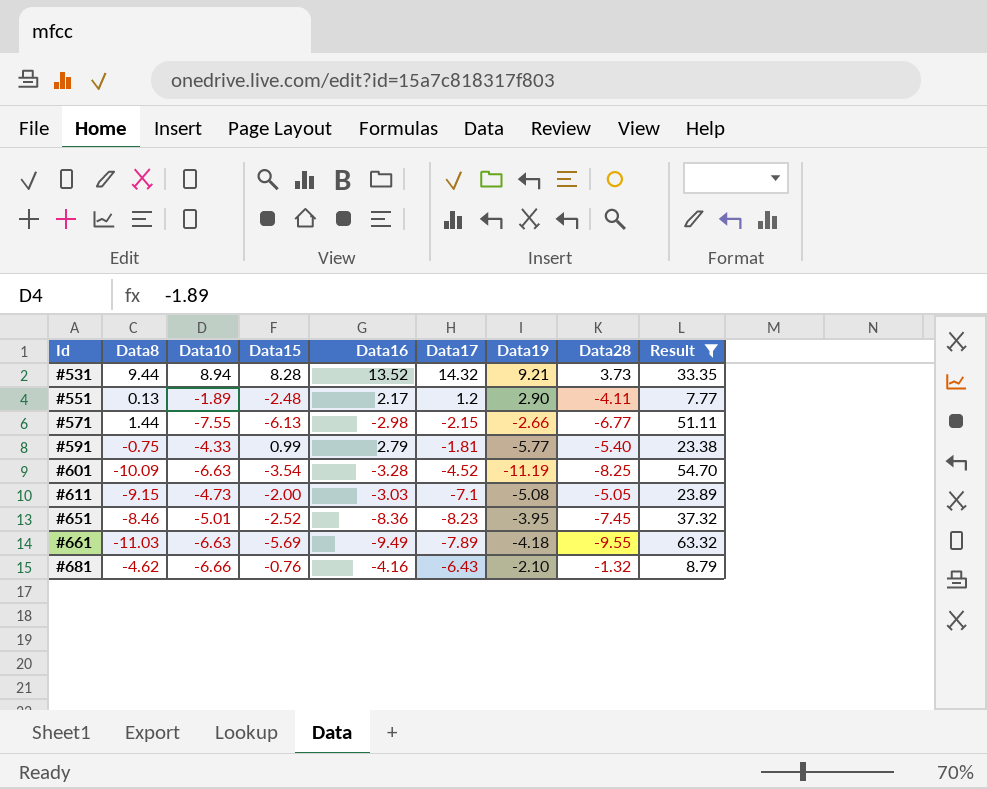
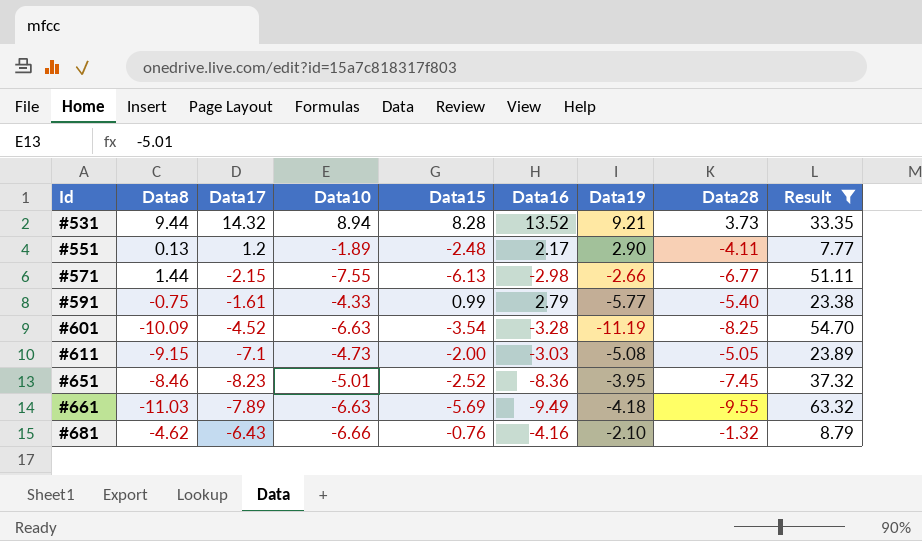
column Data17 | position: 6 -> 3
#591 | Data17: -1.81 -> -1.61

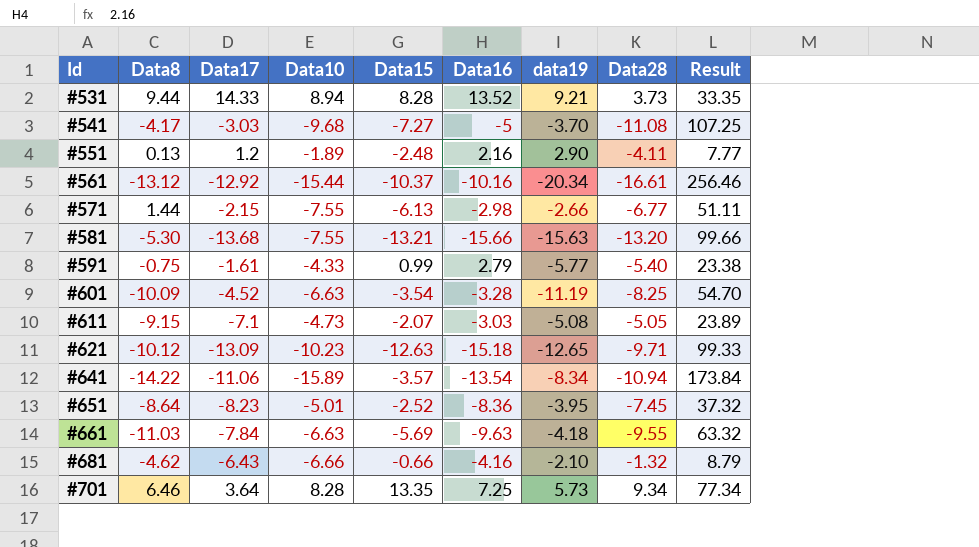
filter: Result <= 63.32 -> none
column name: Data19 -> data19
#531 | Data17: 14.32 -> 14.33
#551 | Data16: 2.17 -> 2.16
#611 | Data15: -2.00 -> -2.07
#651 | Data8: -8.46 -> -8.64
#661 | Data17: -7.89 -> -7.84
#661 | Data16: -9.49 -> -9.63
#681 | Data15: -0.76 -> -0.66

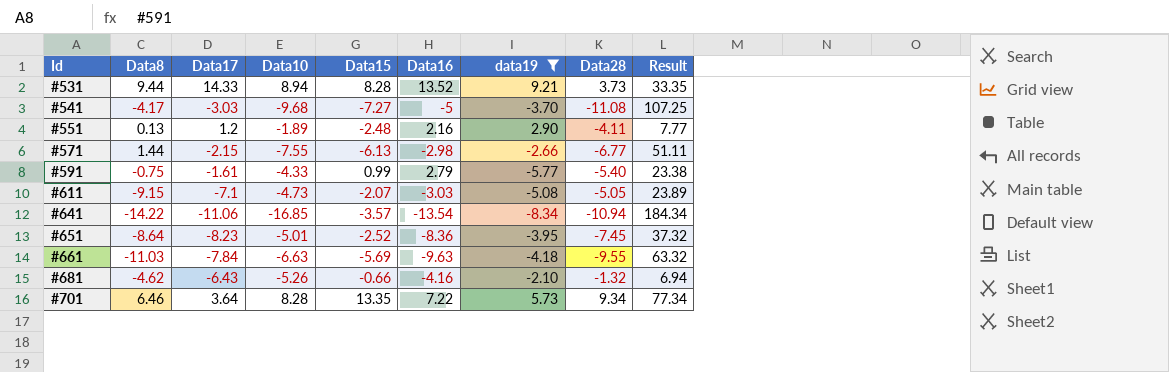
filter: none -> data19 >= -8.34
#641 | Data10: -15.89 -> -16.85
#641 | Result: 173.84 -> 184.34
#681 | Data10: -6.66 -> -5.26
#681 | Result: 8.79 -> 6.94
#701 | Data16: 7.25 -> 7.22

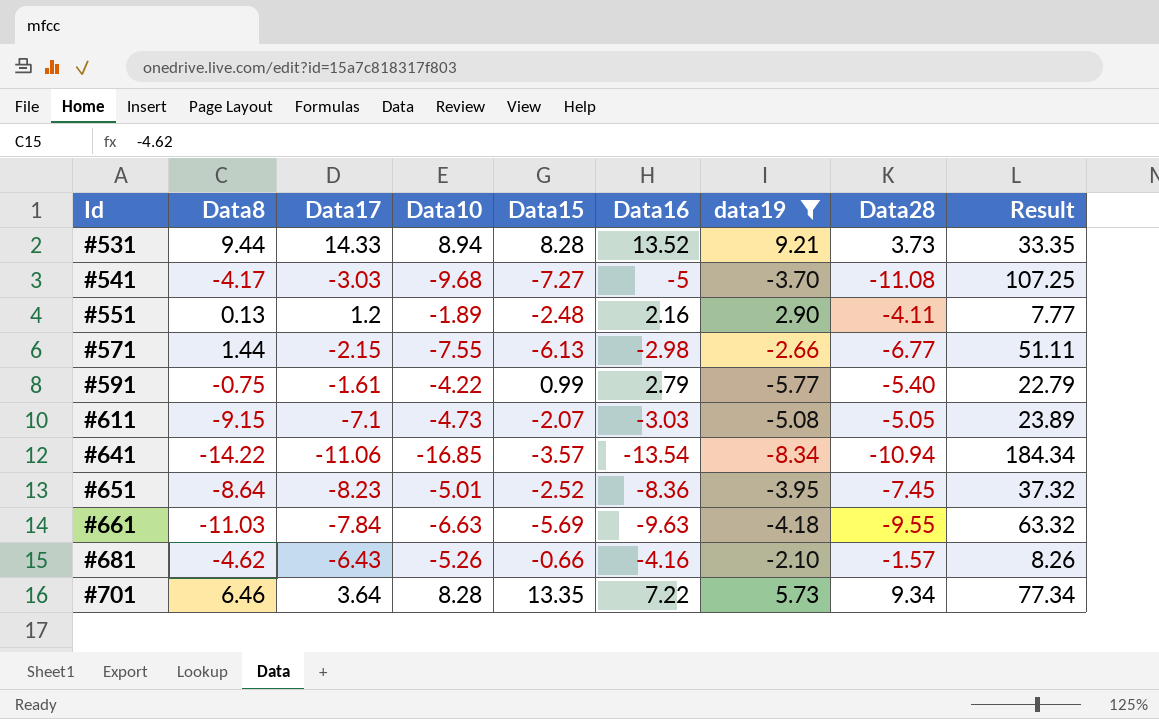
#591 | Data10: -4.33 -> -4.22
#591 | Result: 23.38 -> 22.79
#681 | Data28: -1.32 -> -1.57
#681 | Result: 6.94 -> 8.26

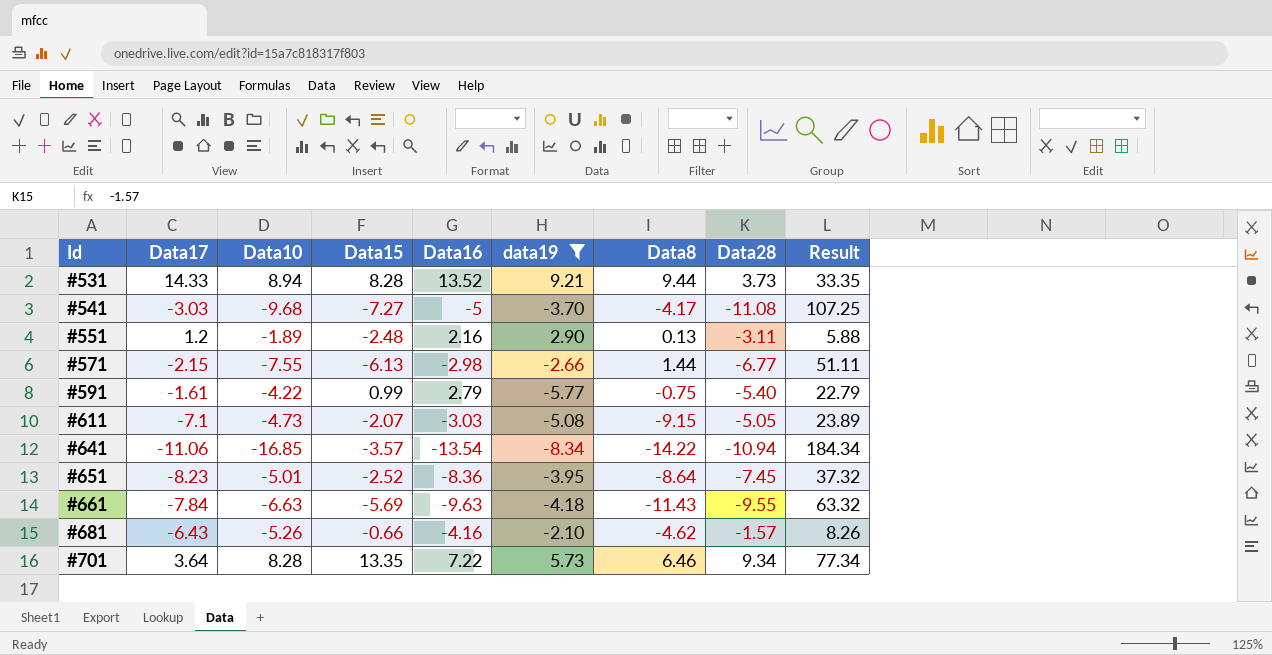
column Data8 | position: 2 -> 7
#551 | Data28: -4.11 -> -3.11
#551 | Result: 7.77 -> 5.88
#661 | Data8: -11.03 -> -11.43

